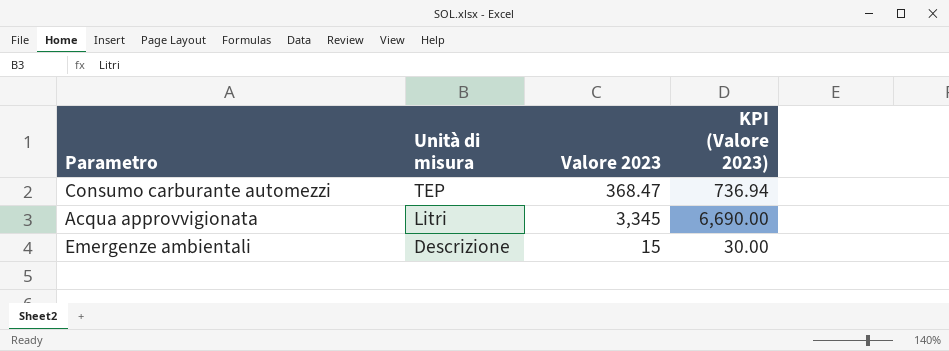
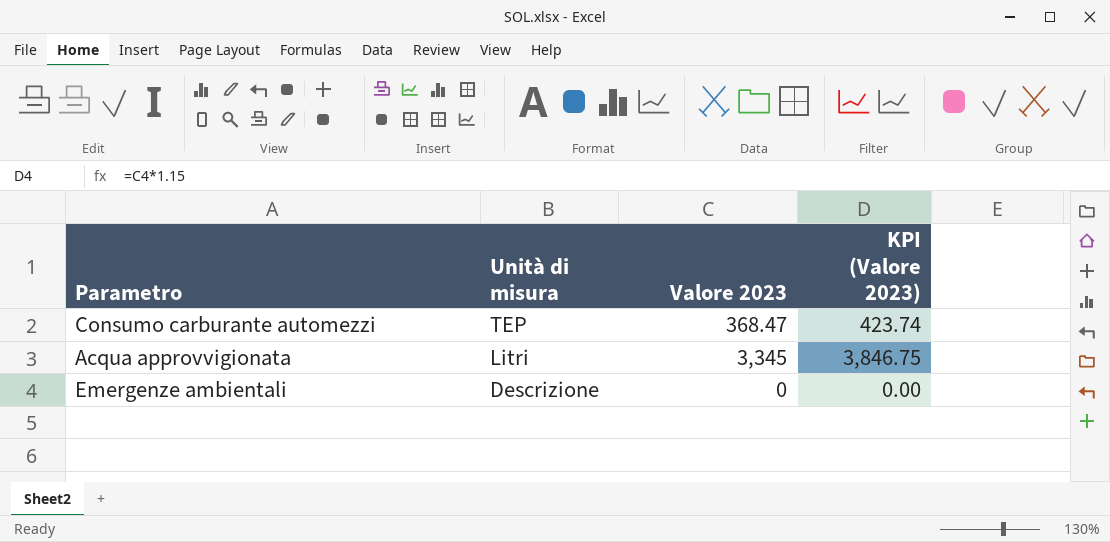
column KPI (Valore 2023) | formula: [Valore 2023] * 2 -> [Valore 2023] * 1.15
Emergenze ambientali | Valore 2023: 15 -> 0

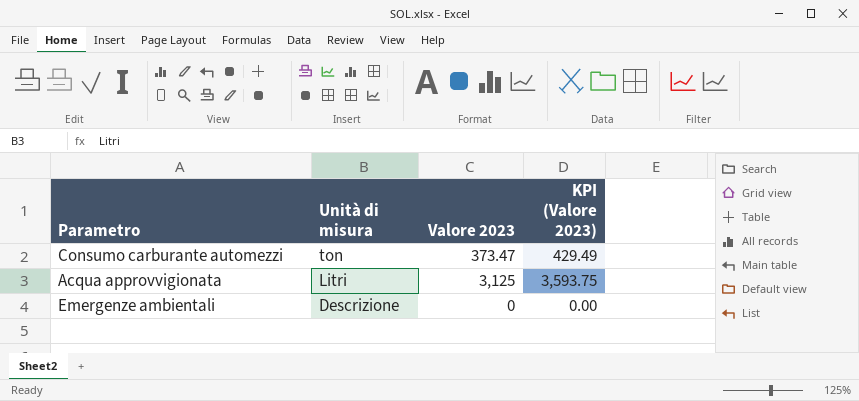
Consumo carburante automezzi | Unità di misura: TEP -> ton
Consumo carburante automezzi | Valore 2023: 368.47 -> 373.47
Consumo carburante automezzi | KPI (Valore 2023): 423.74 -> 429.49
Acqua approvvigionata | Valore 2023: 3,345 -> 3,125
Acqua approvvigionata | KPI (Valore 2023): 3,846.75 -> 3,593.75

